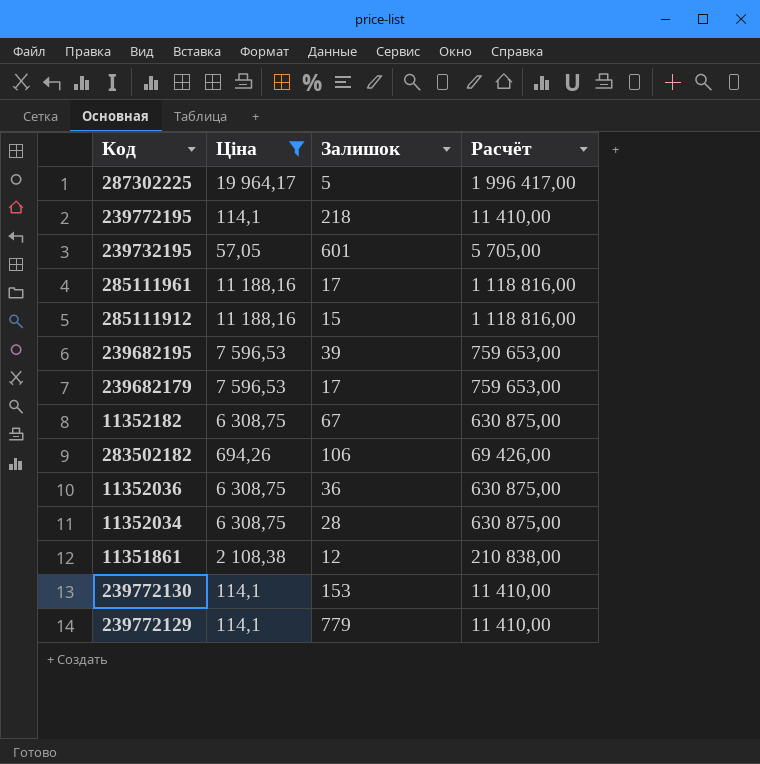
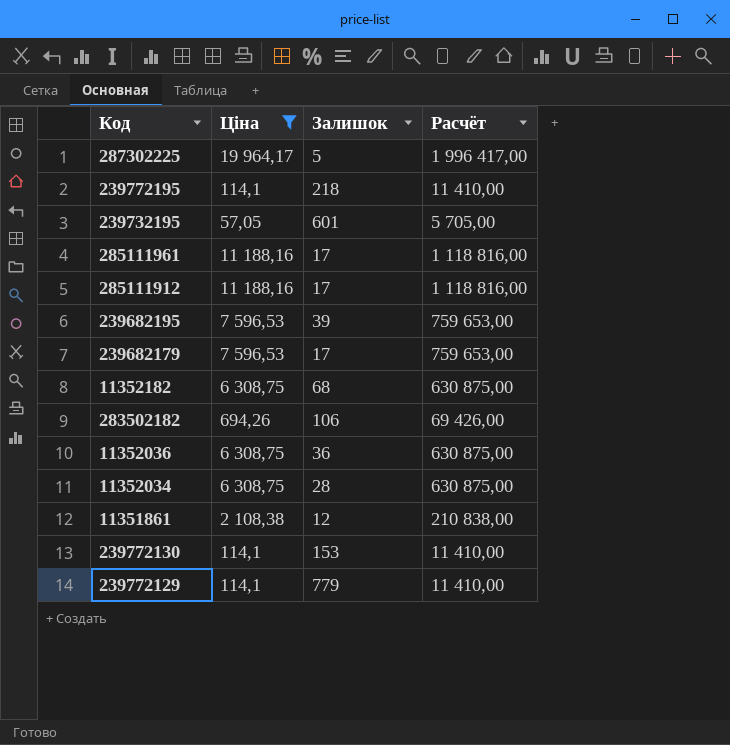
285111912 | Залишок: 15 -> 17
11352182 | Залишок: 67 -> 68

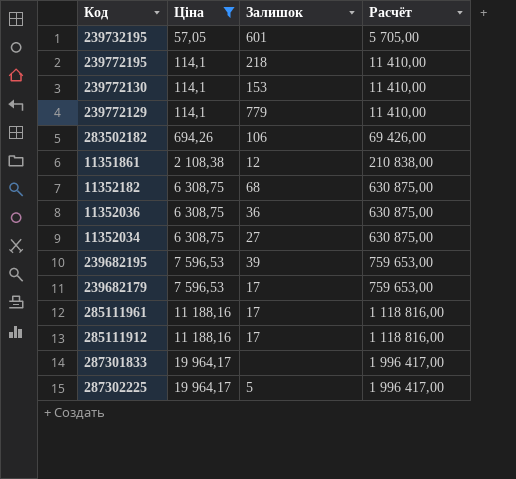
row order: none -> Ціна ascending
11352034 | Залишок: 28 -> 27
row 287301833: none -> 19 964,17 | none | 1 996 417,00

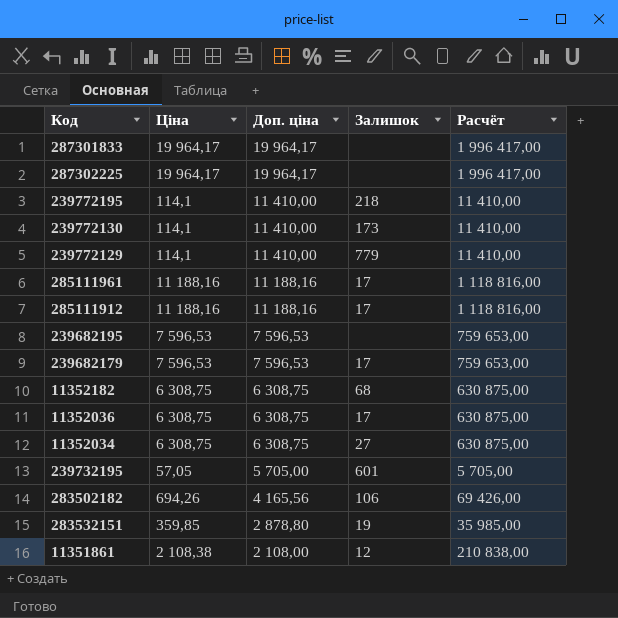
filter: Ціна != 359,85 -> none
row order: Ціна ascending -> Доп. ціна descending
column Доп. ціна | position: none -> 3
287302225 | Залишок: 5 -> none
239772130 | Залишок: 153 -> 173
239682195 | Залишок: 39 -> none
11352036 | Залишок: 36 -> 17

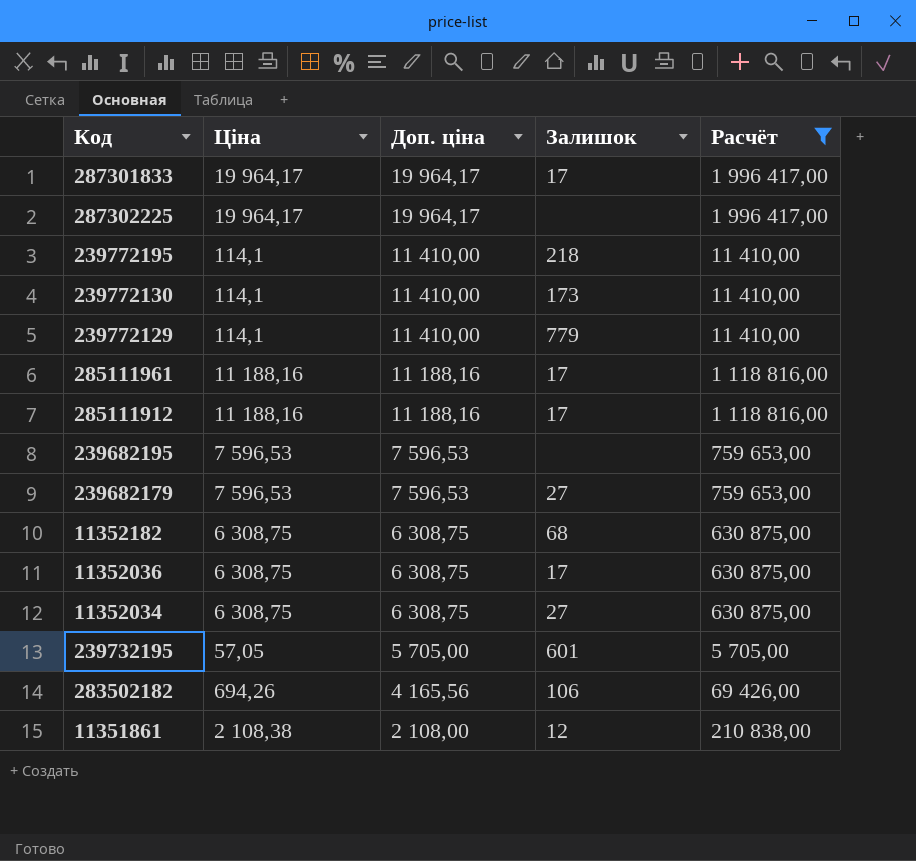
filter: none -> Расчёт != 35 985,00
287301833 | Залишок: none -> 17
239682179 | Залишок: 17 -> 27

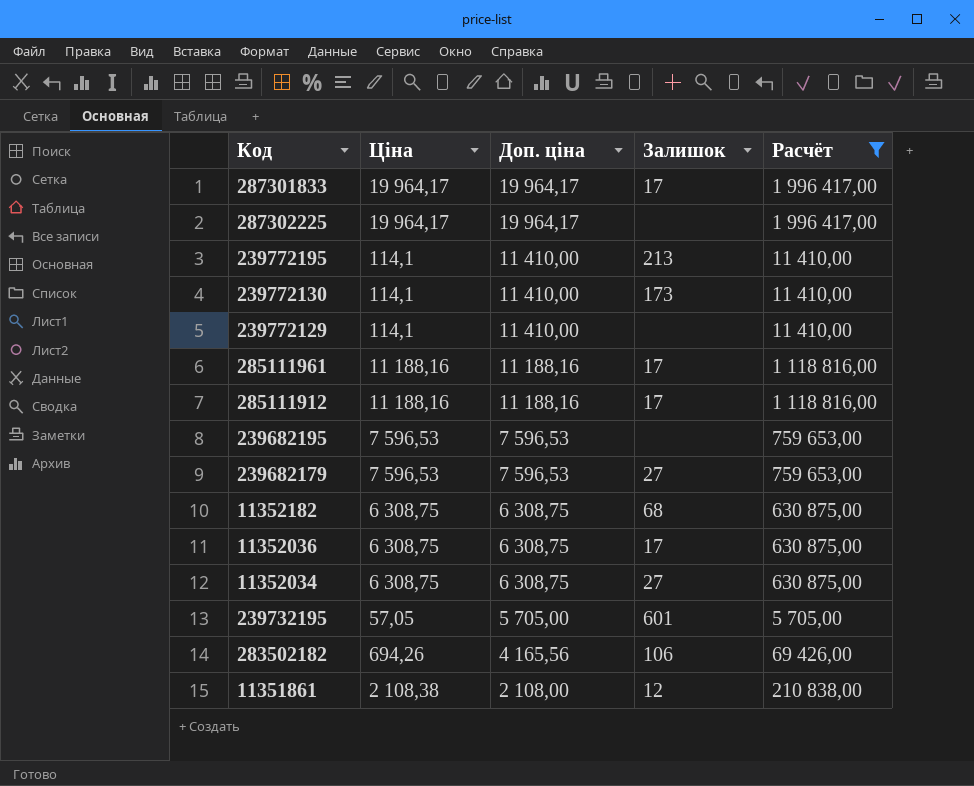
239772195 | Залишок: 218 -> 213
239772129 | Залишок: 779 -> none

